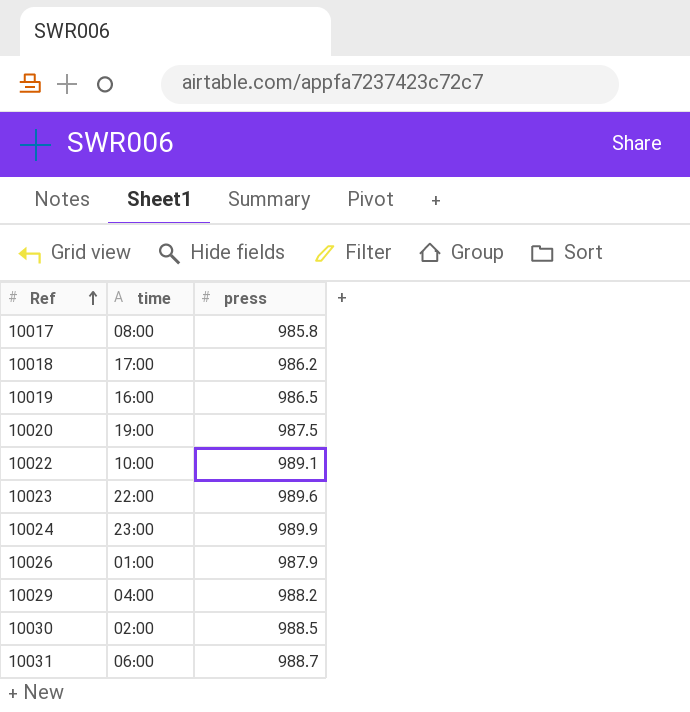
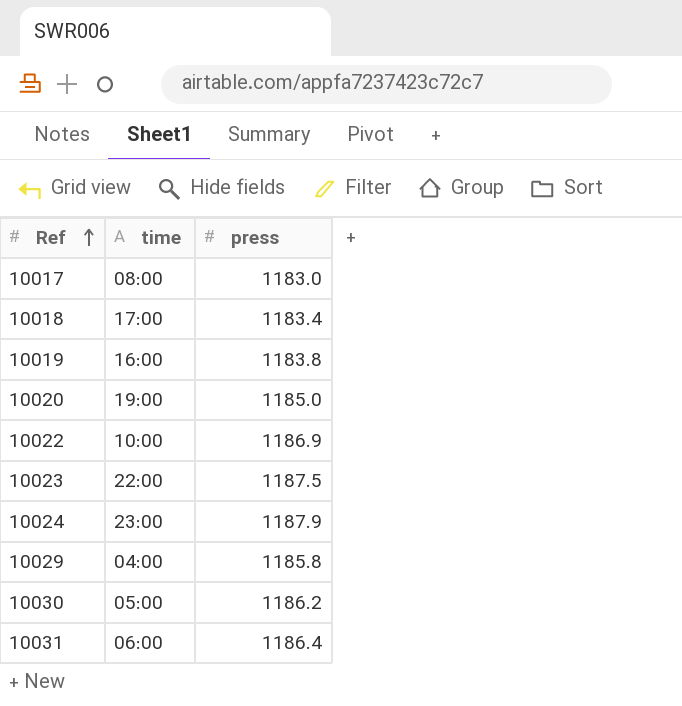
row 10026: 01:00 | 987.9 -> none
10017 | press: 985.8 -> 1183.0
10018 | press: 986.2 -> 1183.4
10019 | press: 986.5 -> 1183.8
10020 | press: 987.5 -> 1185.0
10022 | press: 989.1 -> 1186.9
10023 | press: 989.6 -> 1187.5
10024 | press: 989.9 -> 1187.9
10029 | press: 988.2 -> 1185.8
10030 | time: 02:00 -> 05:00
10030 | press: 988.5 -> 1186.2
10031 | press: 988.7 -> 1186.4

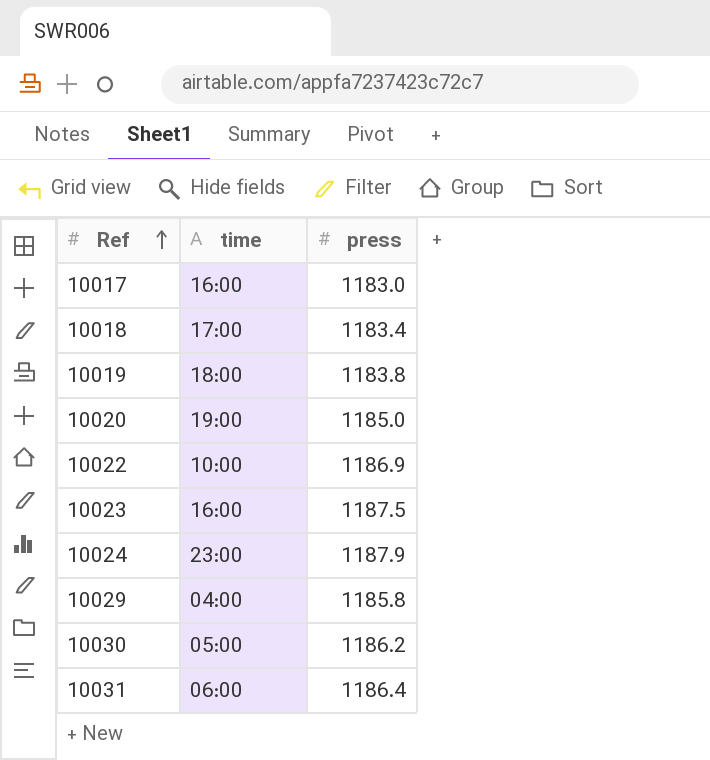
10017 | time: 08:00 -> 16:00
10019 | time: 16:00 -> 18:00
10023 | time: 22:00 -> 16:00

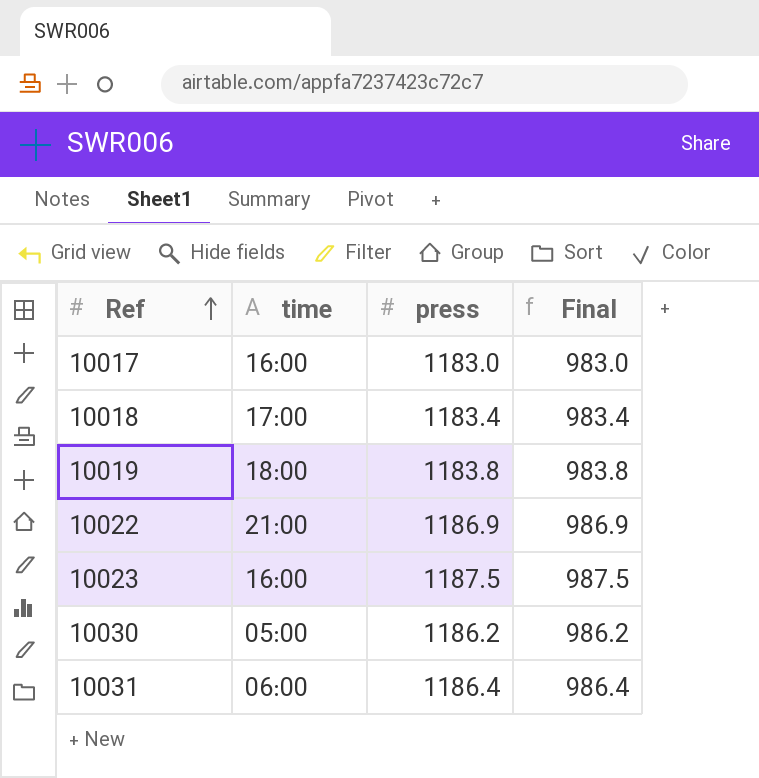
column Final | formula: none -> [press] - 200
row 10020: 19:00 | 1185.0 -> none
row 10024: 23:00 | 1187.9 -> none
row 10029: 04:00 | 1185.8 -> none
10022 | time: 10:00 -> 21:00

